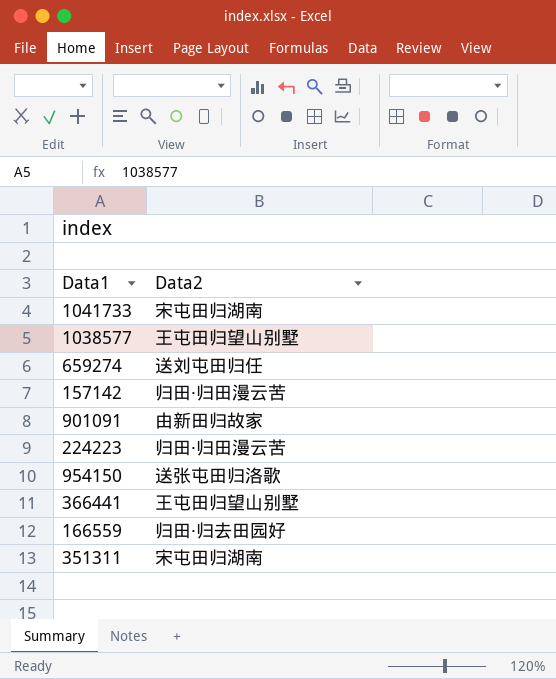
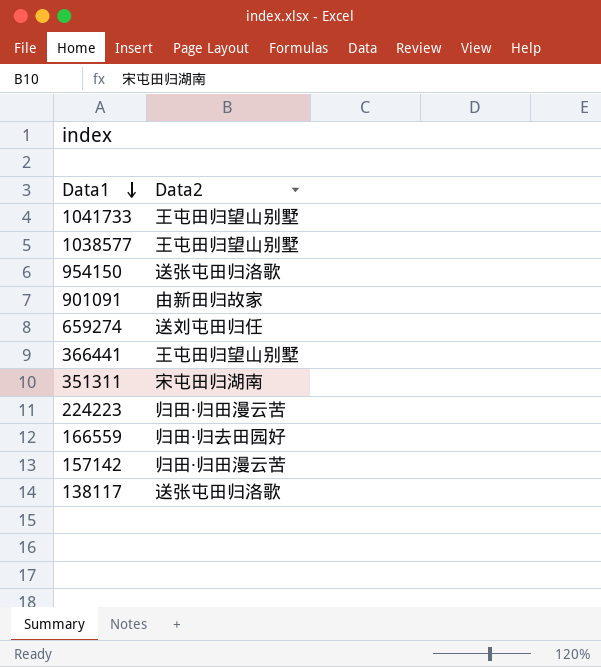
row order: none -> Data1 descending
1041733 | Data2: 宋屯田归湖南 -> 王屯田归望山别墅
row 138117: none -> 送张屯田归洛歌

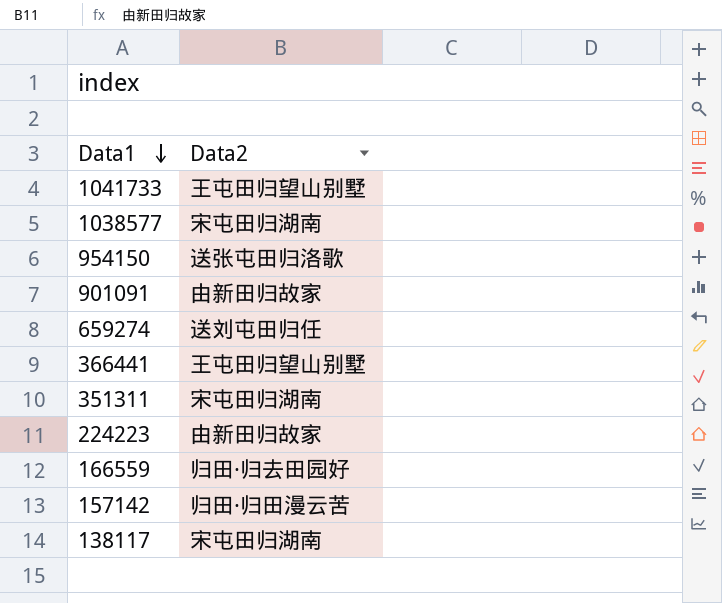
1038577 | Data2: 王屯田归望山别墅 -> 宋屯田归湖南
224223 | Data2: 归田·归田漫云苦 -> 由新田归故家
138117 | Data2: 送张屯田归洛歌 -> 宋屯田归湖南

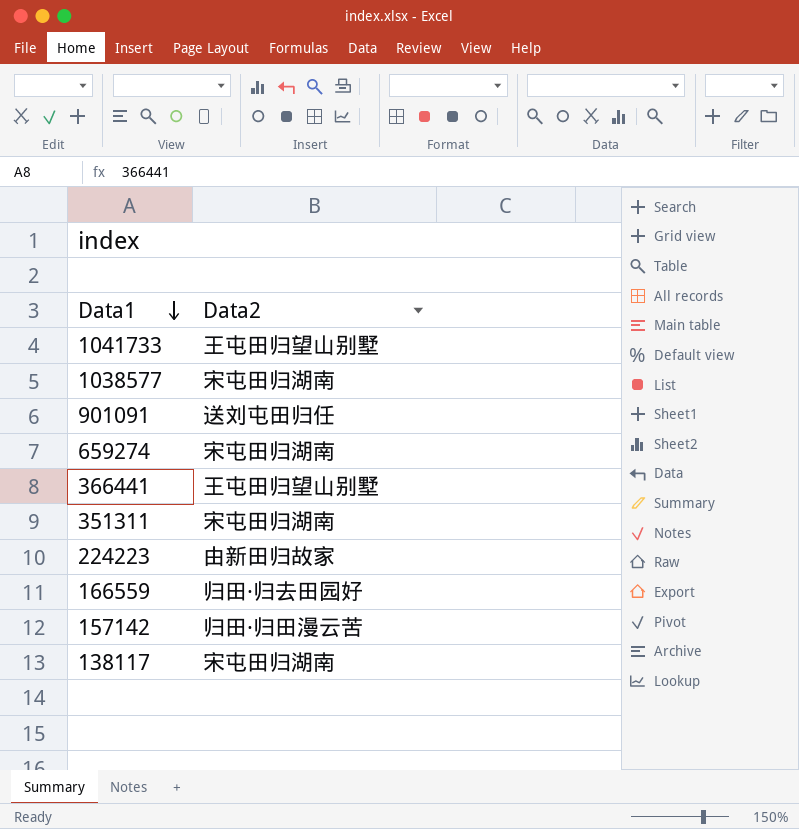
row 954150: 送张屯田归洛歌 -> none
901091 | Data2: 由新田归故家 -> 送刘屯田归任
659274 | Data2: 送刘屯田归任 -> 宋屯田归湖南

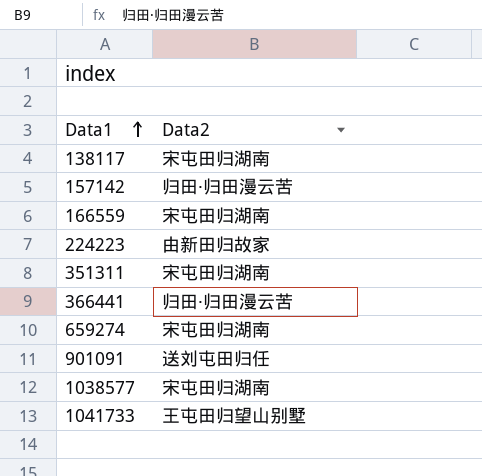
row order: Data1 descending -> Data1 ascending
166559 | Data2: 归田·归去田园好 -> 宋屯田归湖南
366441 | Data2: 王屯田归望山别墅 -> 归田·归田漫云苦

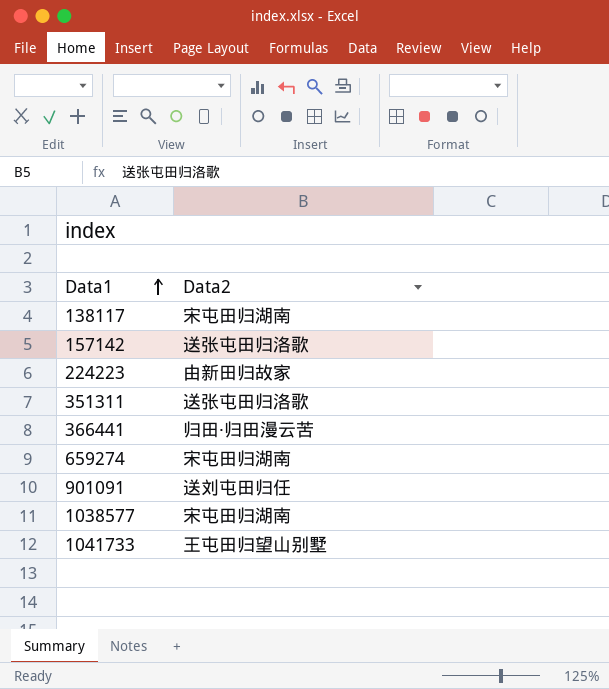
row 166559: 宋屯田归湖南 -> none
157142 | Data2: 归田·归田漫云苦 -> 送张屯田归洛歌
351311 | Data2: 宋屯田归湖南 -> 送张屯田归洛歌

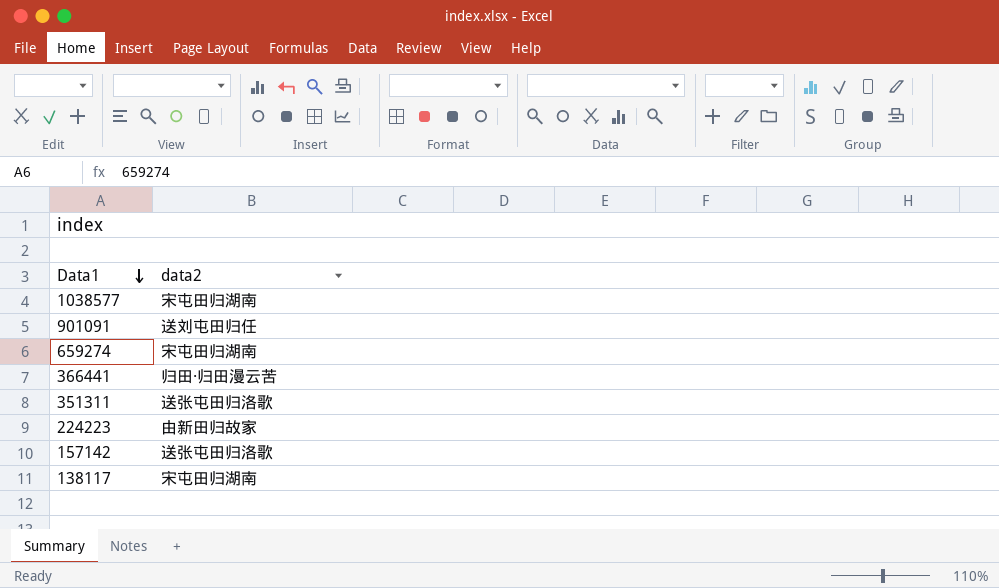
row order: Data1 ascending -> Data1 descending
column name: Data2 -> data2
row 1041733: 王屯田归望山别墅 -> none

